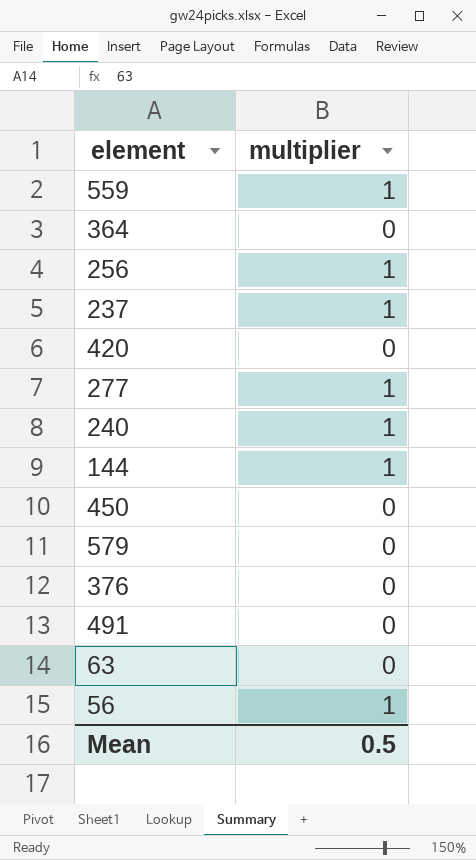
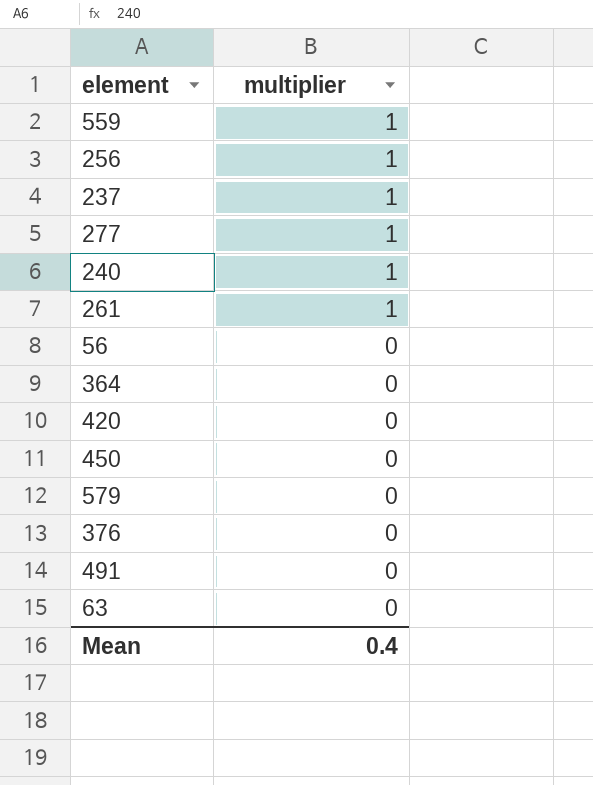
row order: none -> multiplier descending
row 144: 1 -> none
row 261: none -> 1
56 | multiplier: 1 -> 0
Mean | multiplier: 0.5 -> 0.4

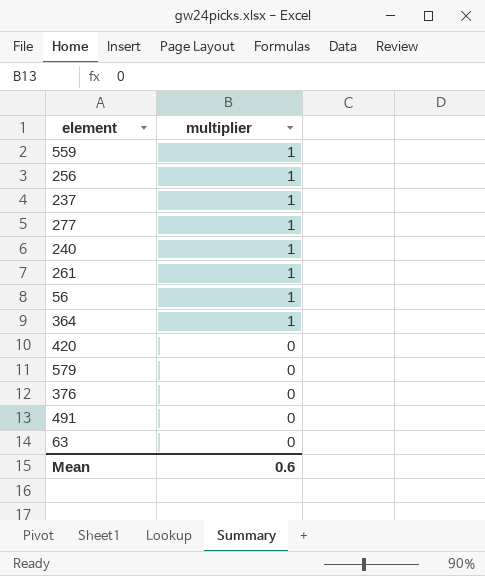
row 450: 0 -> none
56 | multiplier: 0 -> 1
364 | multiplier: 0 -> 1
Mean | multiplier: 0.4 -> 0.6

